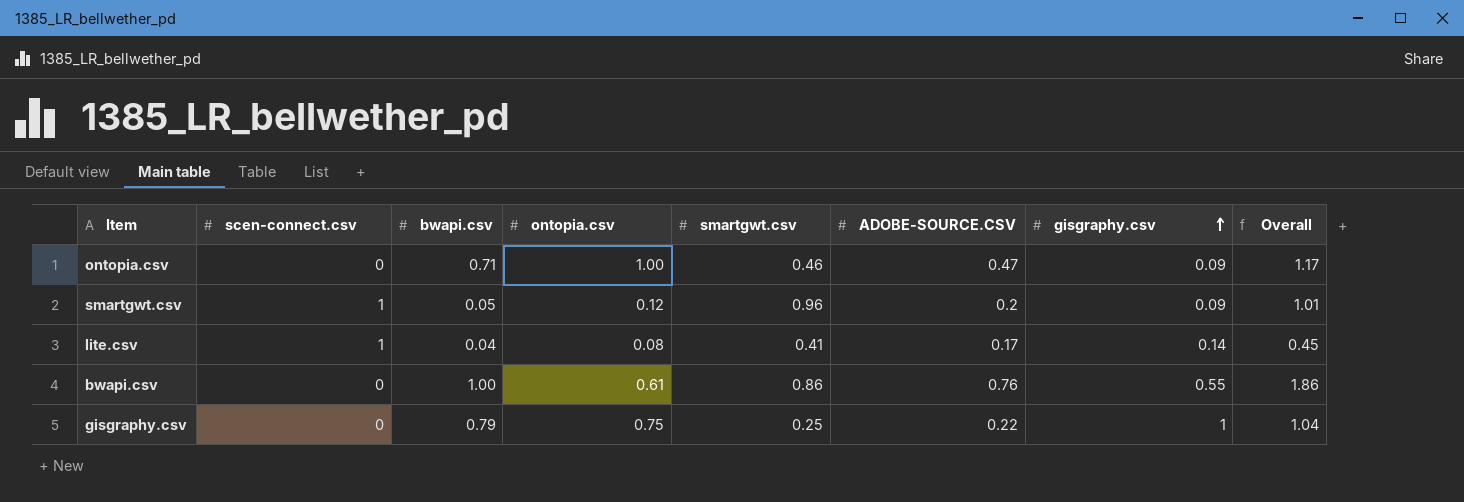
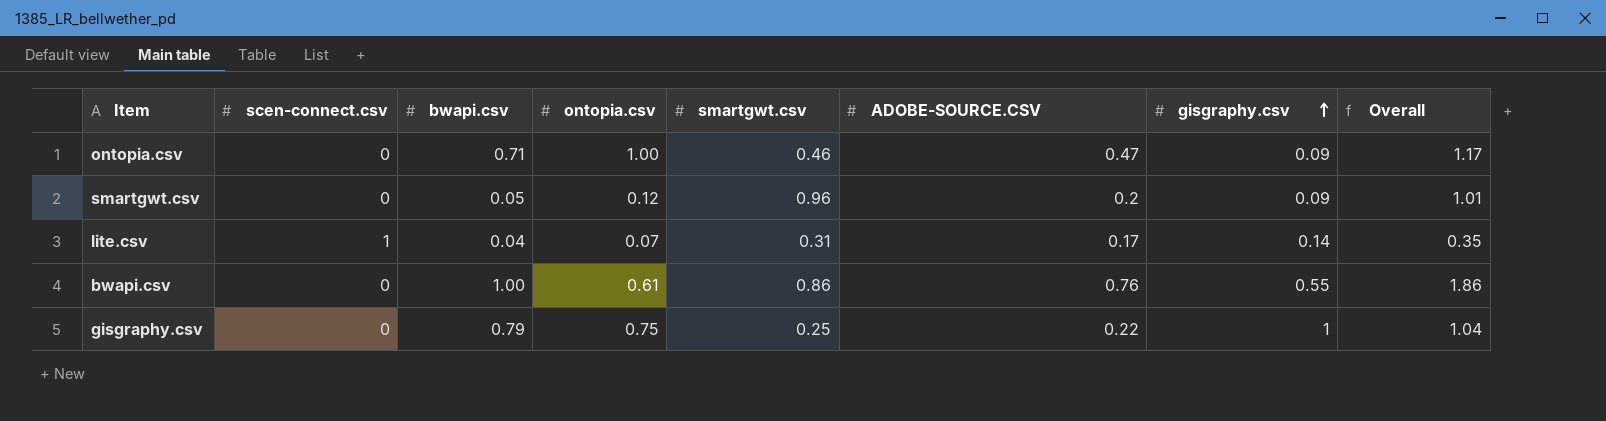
smartgwt.csv | scen-connect.csv: 1 -> 0
lite.csv | ontopia.csv: 0.08 -> 0.07
lite.csv | smartgwt.csv: 0.41 -> 0.31
lite.csv | Overall: 0.45 -> 0.35

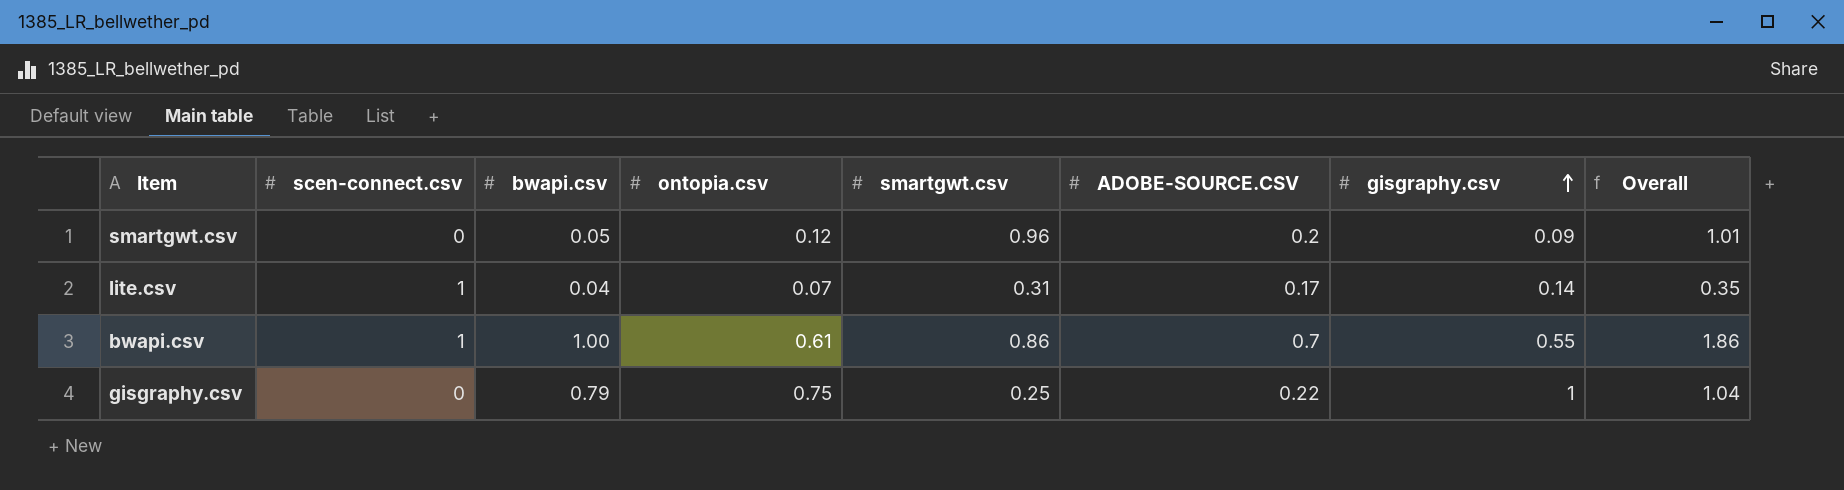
row ontopia.csv: 0 | 0.71 | 1.00 | 0.46 | 0.47 | 0.09 | 1.17 -> none
bwapi.csv | scen-connect.csv: 0 -> 1
bwapi.csv | ADOBE-SOURCE.CSV: 0.76 -> 0.7

